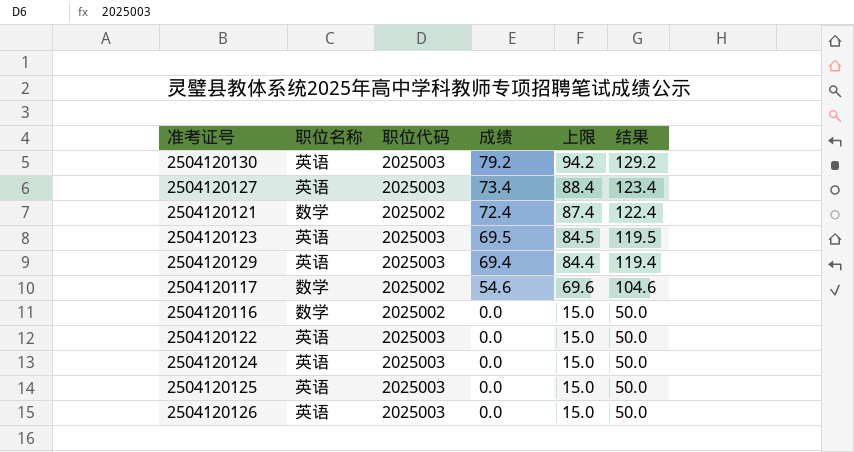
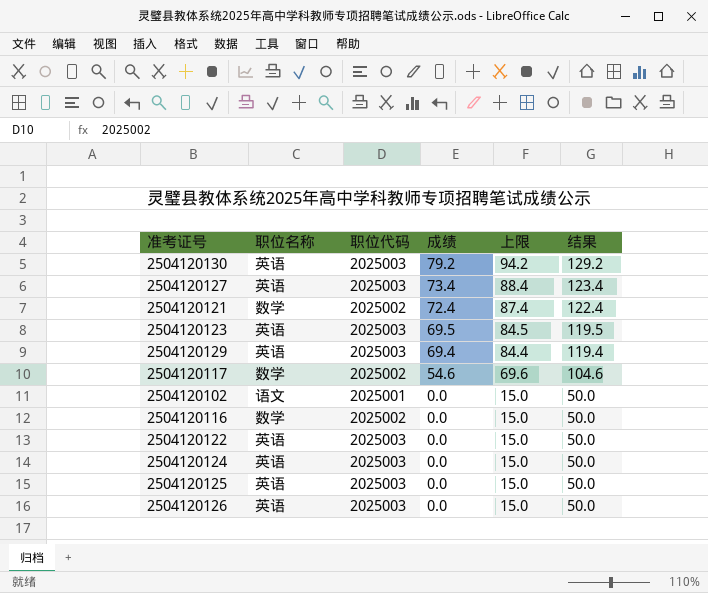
row 2504120102: none -> 语文 | 2025001 | 0.0 | 15.0 | 50.0

